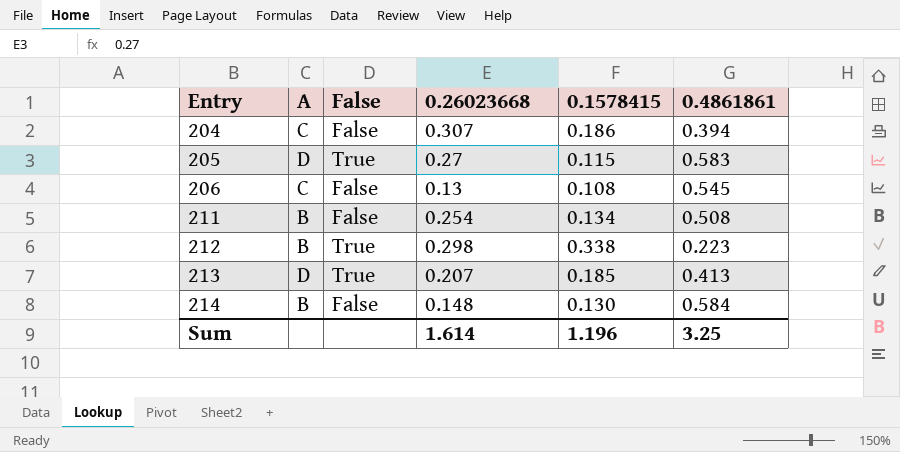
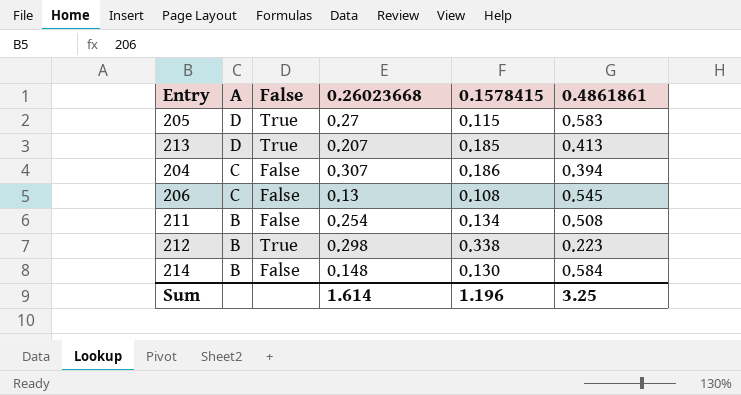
row order: Entry ascending -> A descending

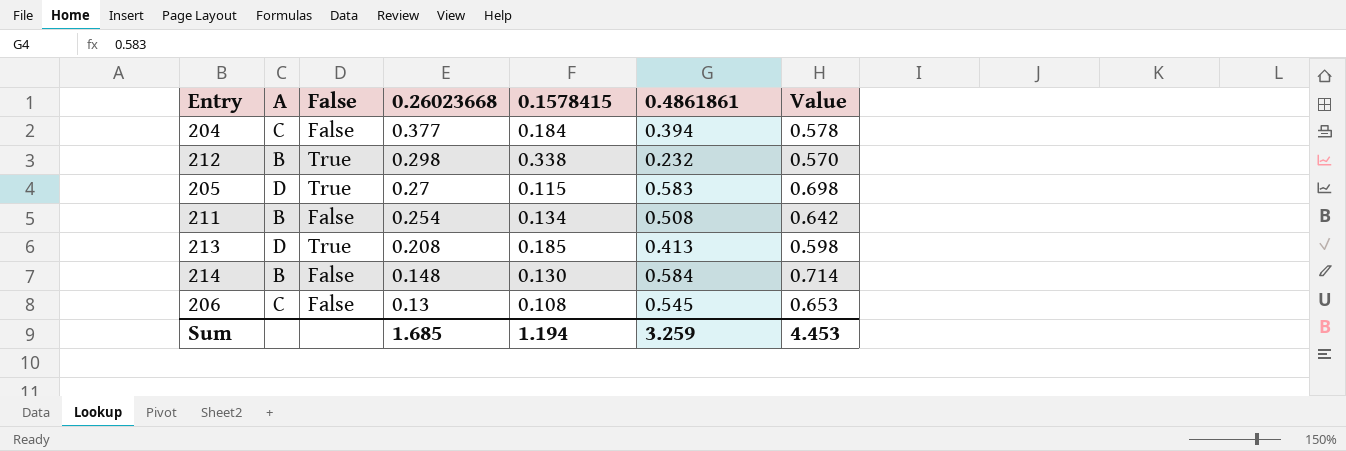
row order: A descending -> 0.26023668 descending
column Value | formula: none -> [0.1578415] + [0.4861861]
204 | 0.26023668: 0.307 -> 0.377
204 | 0.1578415: 0.186 -> 0.184
212 | 0.4861861: 0.223 -> 0.232
213 | 0.26023668: 0.207 -> 0.208
Sum | 0.26023668: 1.614 -> 1.685
Sum | 0.1578415: 1.196 -> 1.194
Sum | 0.4861861: 3.25 -> 3.259

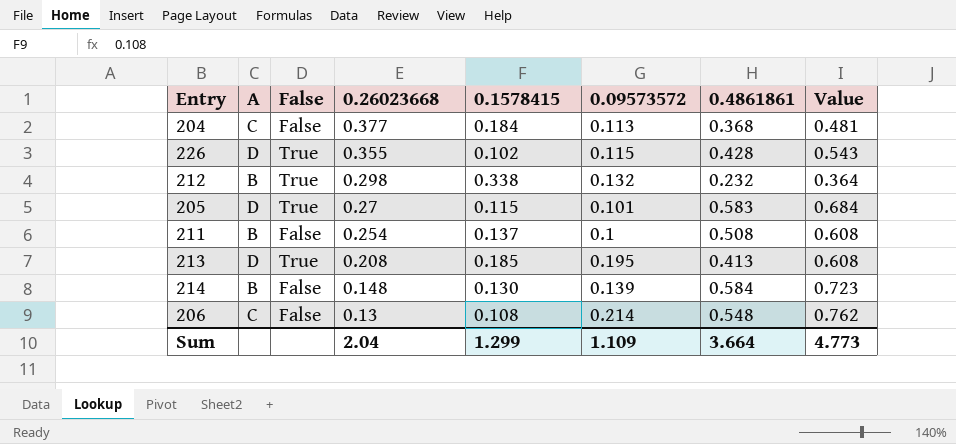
column 0.09573572 | position: none -> 6
column Value | formula: [0.1578415] + [0.4861861] -> [0.09573572] + [0.4861861]
204 | 0.4861861: 0.394 -> 0.368
row 226: none -> D | True | 0.355 | 0.102 | 0.115 | 0.428 | 0.543
211 | 0.1578415: 0.134 -> 0.137
206 | 0.4861861: 0.545 -> 0.548
Sum | 0.26023668: 1.685 -> 2.04
Sum | 0.1578415: 1.194 -> 1.299
Sum | 0.4861861: 3.259 -> 3.664
Sum | Value: 4.453 -> 4.773

